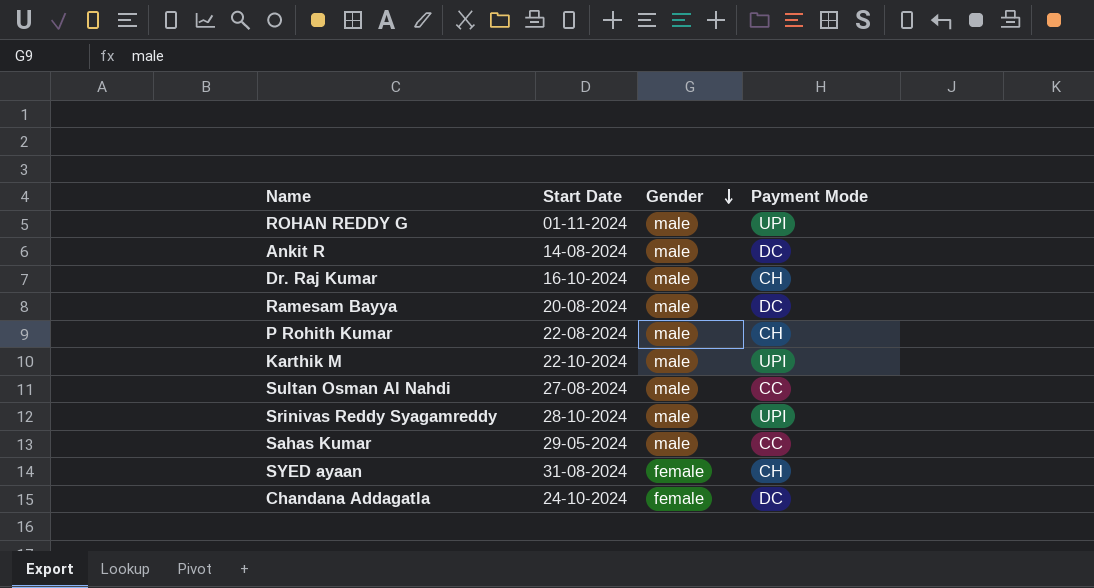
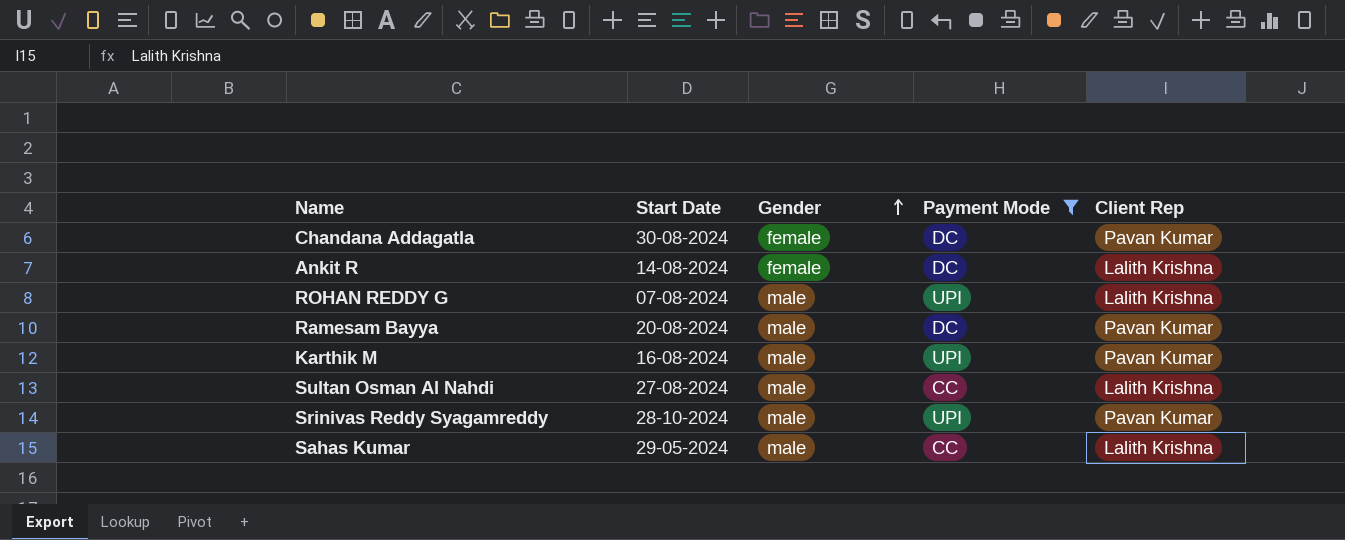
filter: none -> Payment Mode != CH
row order: Gender descending -> Gender ascending
column Client Rep | position: none -> 5
Chandana Addagatla | Start Date: 24-10-2024 -> 30-08-2024
Ankit R | Gender: male -> female
ROHAN REDDY G | Start Date: 01-11-2024 -> 07-08-2024
Karthik M | Start Date: 22-10-2024 -> 16-08-2024

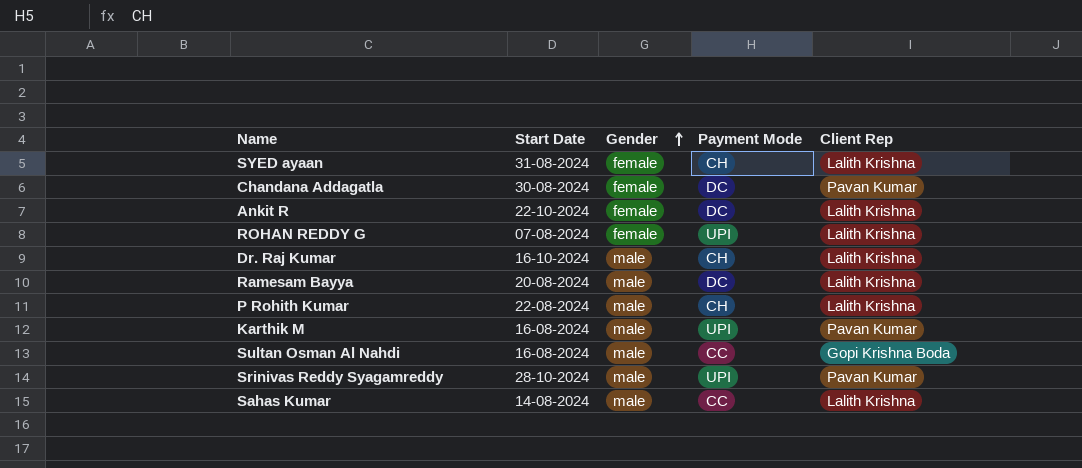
filter: Payment Mode != CH -> none
Ankit R | Start Date: 14-08-2024 -> 22-10-2024
ROHAN REDDY G | Gender: male -> female
Ramesam Bayya | Client Rep: Pavan Kumar -> Lalith Krishna
Sultan Osman Al Nahdi | Start Date: 27-08-2024 -> 16-08-2024
Sultan Osman Al Nahdi | Client Rep: Lalith Krishna -> Gopi Krishna Boda
Sahas Kumar | Start Date: 29-05-2024 -> 14-08-2024

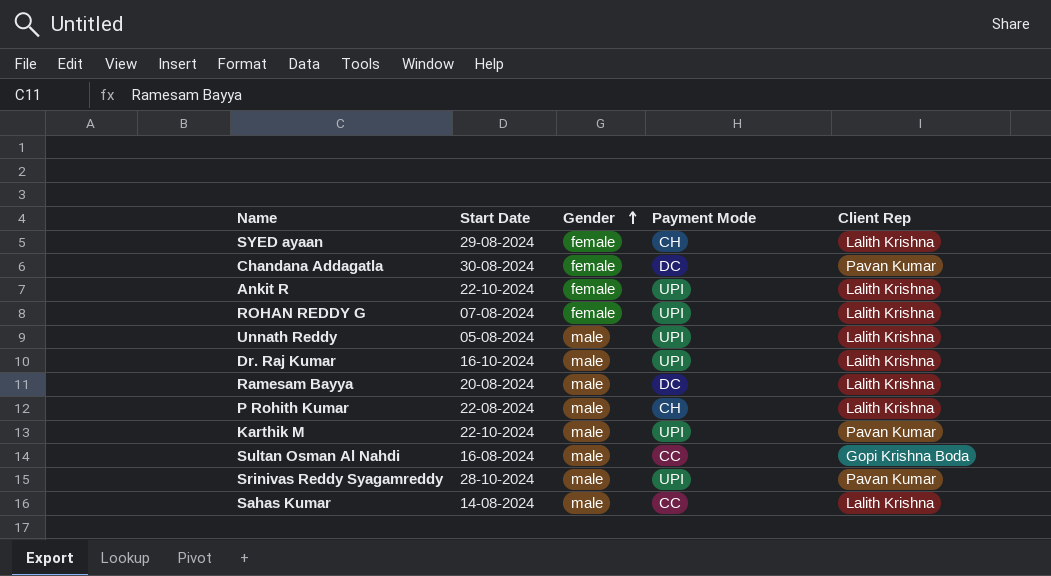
SYED ayaan | Start Date: 31-08-2024 -> 29-08-2024
Ankit R | Payment Mode: DC -> UPI
row Unnath Reddy: none -> 05-08-2024 | male | UPI | Lalith Krishna
Dr. Raj Kumar | Payment Mode: CH -> UPI
Karthik M | Start Date: 16-08-2024 -> 22-10-2024

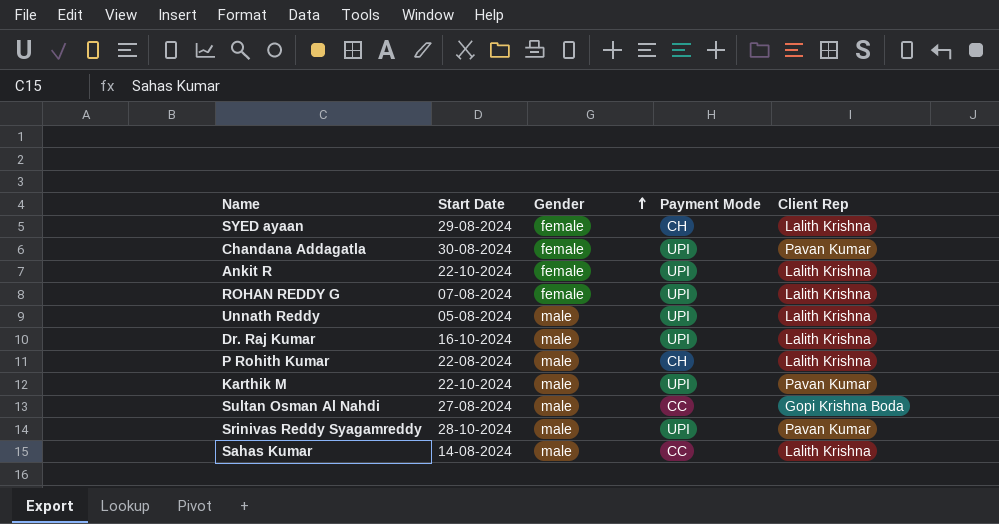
row Ramesam Bayya: 20-08-2024 | male | DC | Lalith Krishna -> none
Chandana Addagatla | Payment Mode: DC -> UPI
Sultan Osman Al Nahdi | Start Date: 16-08-2024 -> 27-08-2024

